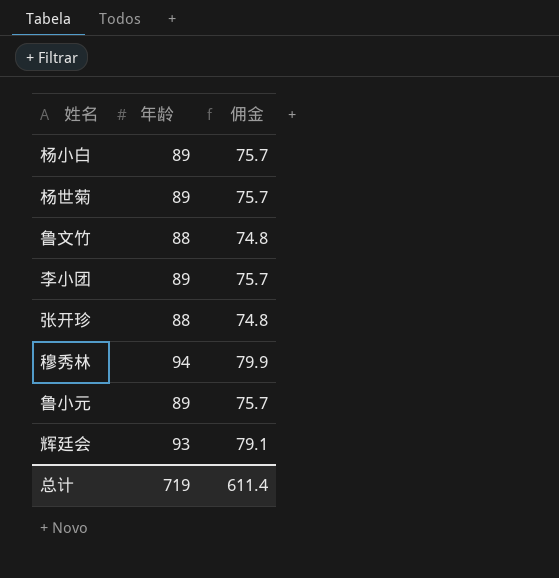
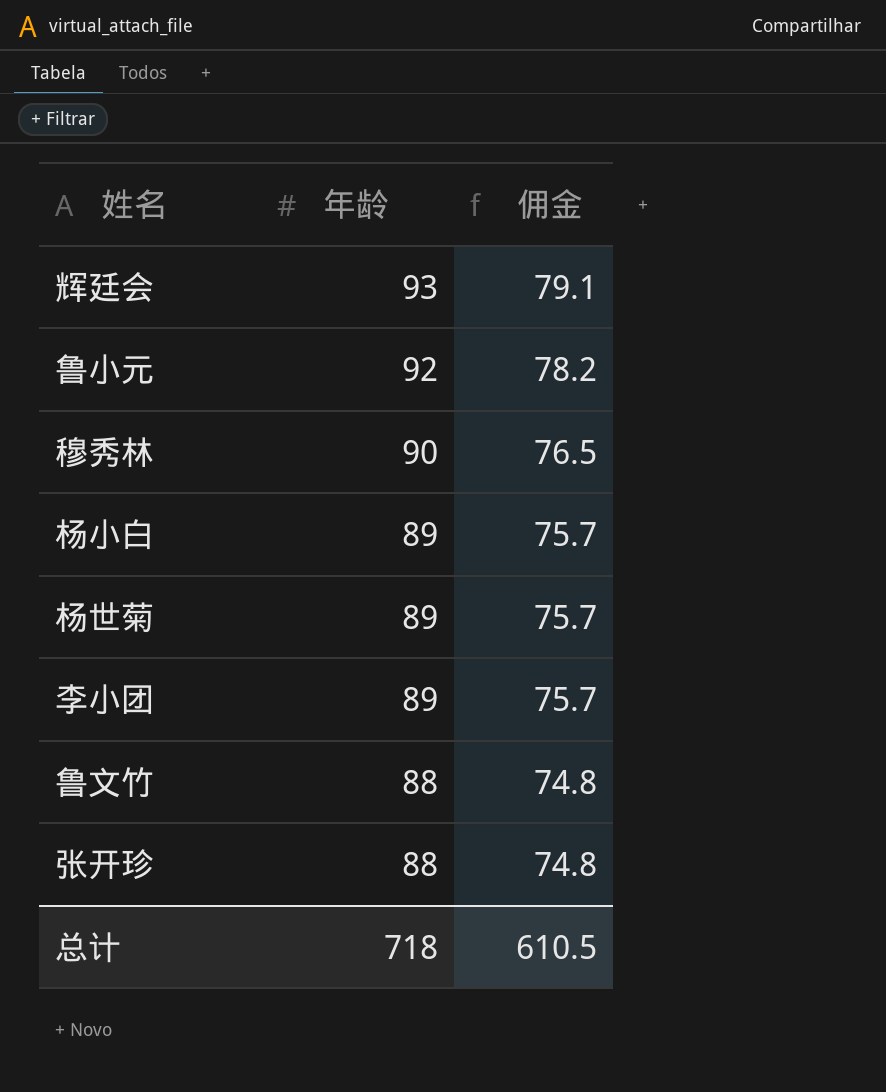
row order: none -> 年龄 descending
鲁小元 | 年龄: 89 -> 92
鲁小元 | 佣金: 75.7 -> 78.2
穆秀林 | 年龄: 94 -> 90
穆秀林 | 佣金: 79.9 -> 76.5
总计 | 年龄: 719 -> 718
总计 | 佣金: 611.4 -> 610.5

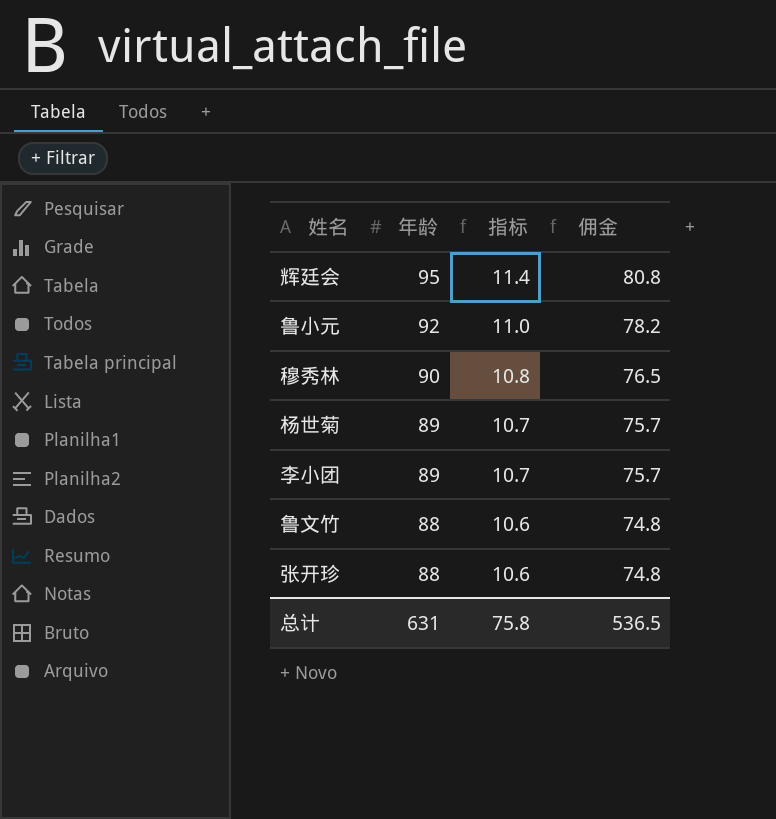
column 指标 | formula: none -> [年龄] * 0.12
row 杨小白: 89 | 75.7 -> none
辉廷会 | 年龄: 93 -> 95
辉廷会 | 佣金: 79.1 -> 80.8
总计 | 年龄: 718 -> 631
总计 | 佣金: 610.5 -> 536.5

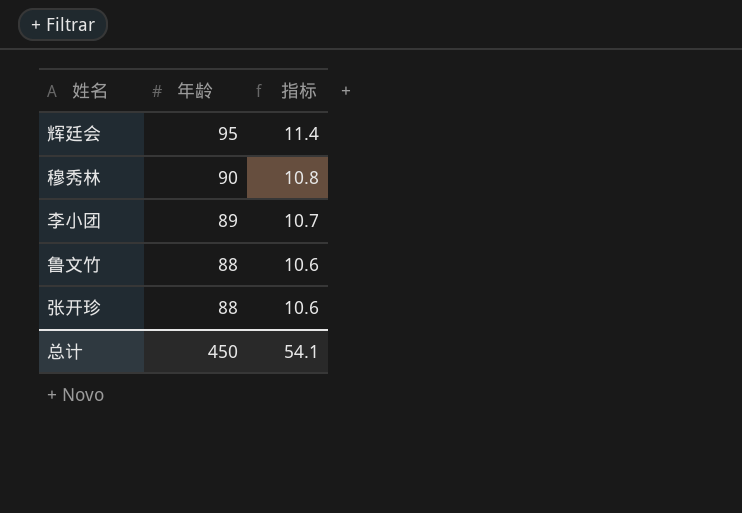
column 佣金 | formula: [年龄] * 0.85 -> none
row 鲁小元: 92 | 11.0 | 78.2 -> none
row 杨世菊: 89 | 10.7 | 75.7 -> none
总计 | 年龄: 631 -> 450
总计 | 指标: 75.8 -> 54.1

